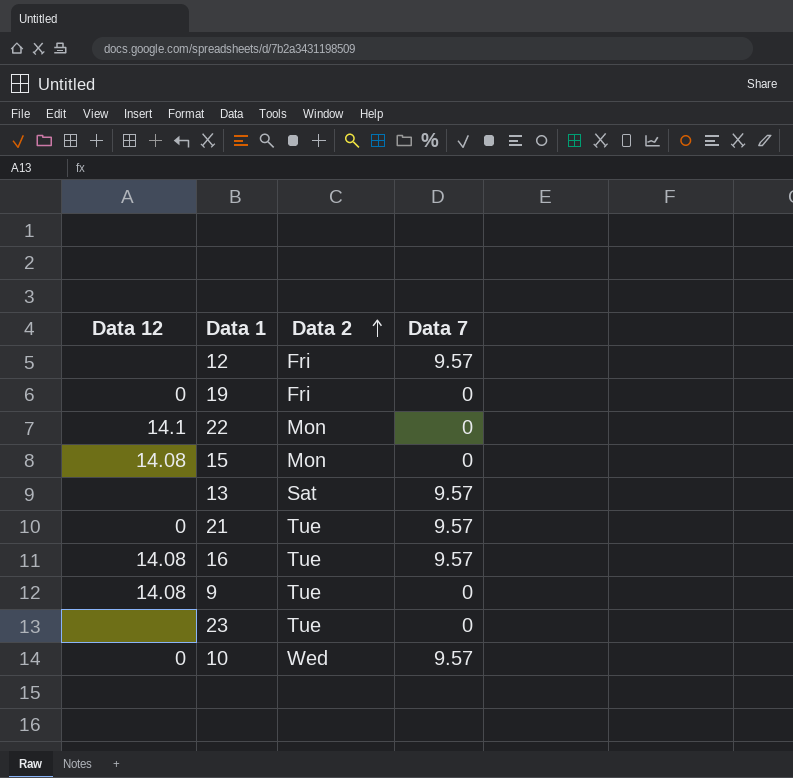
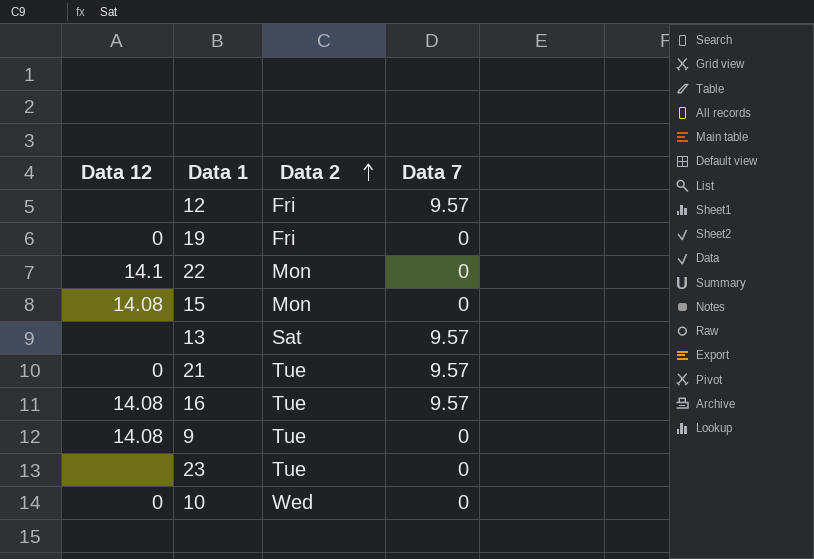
10 | Data 7: 9.57 -> 0

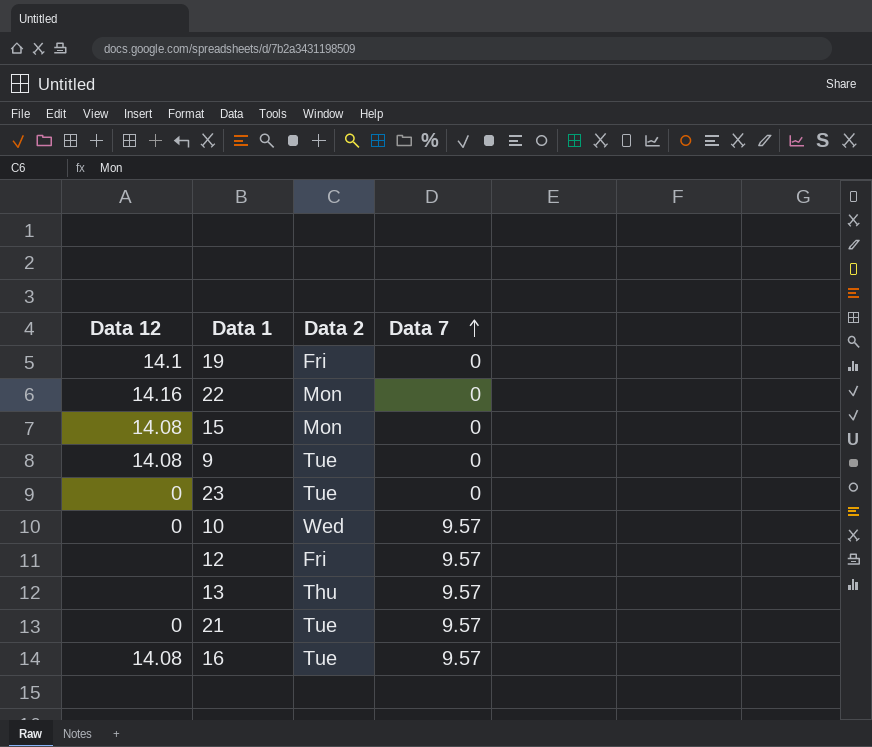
row order: Data 2 ascending -> Data 7 ascending
19 | Data 12: 0 -> 14.1
22 | Data 12: 14.1 -> 14.16
23 | Data 12: none -> 0
10 | Data 7: 0 -> 9.57
13 | Data 2: Sat -> Thu

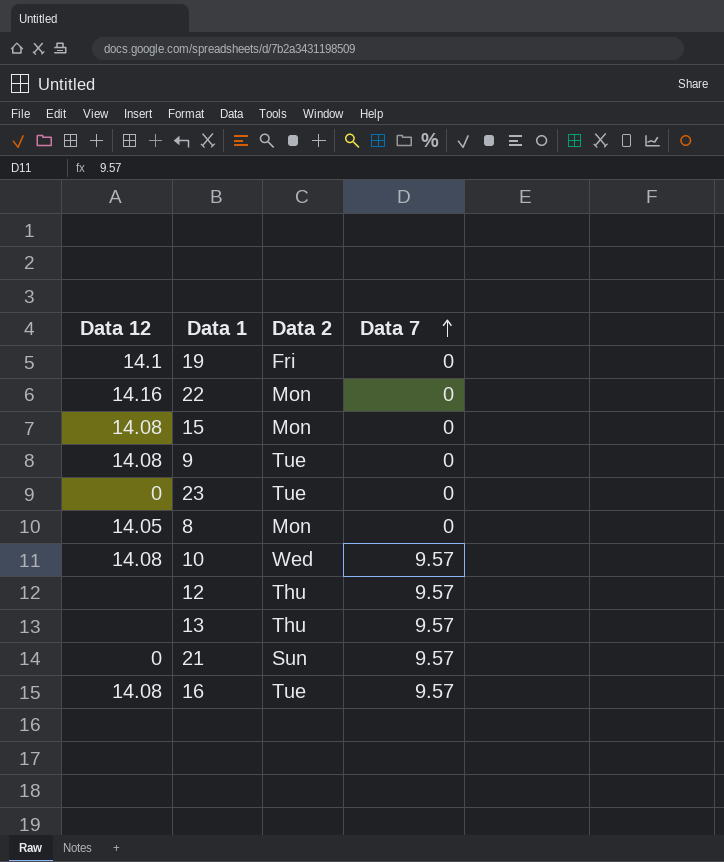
row 8: none -> 14.05 | Mon | 0
10 | Data 12: 0 -> 14.08
12 | Data 2: Fri -> Thu
21 | Data 2: Tue -> Sun

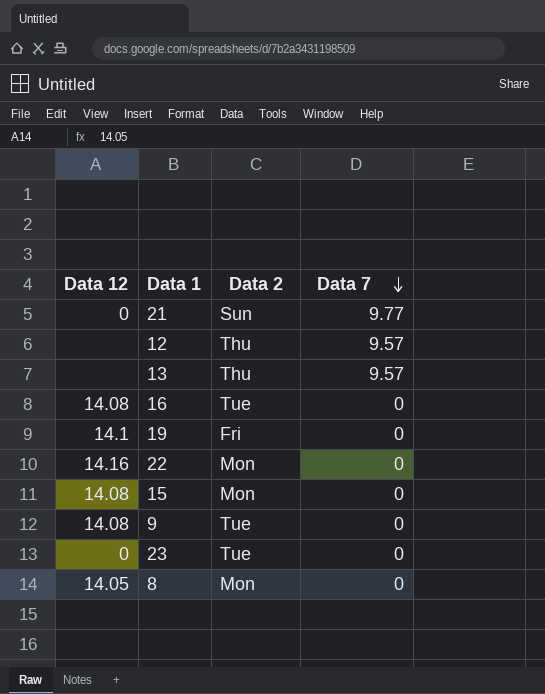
row order: Data 7 ascending -> Data 7 descending
row 10: 14.08 | Wed | 9.57 -> none
21 | Data 7: 9.57 -> 9.77
16 | Data 7: 9.57 -> 0

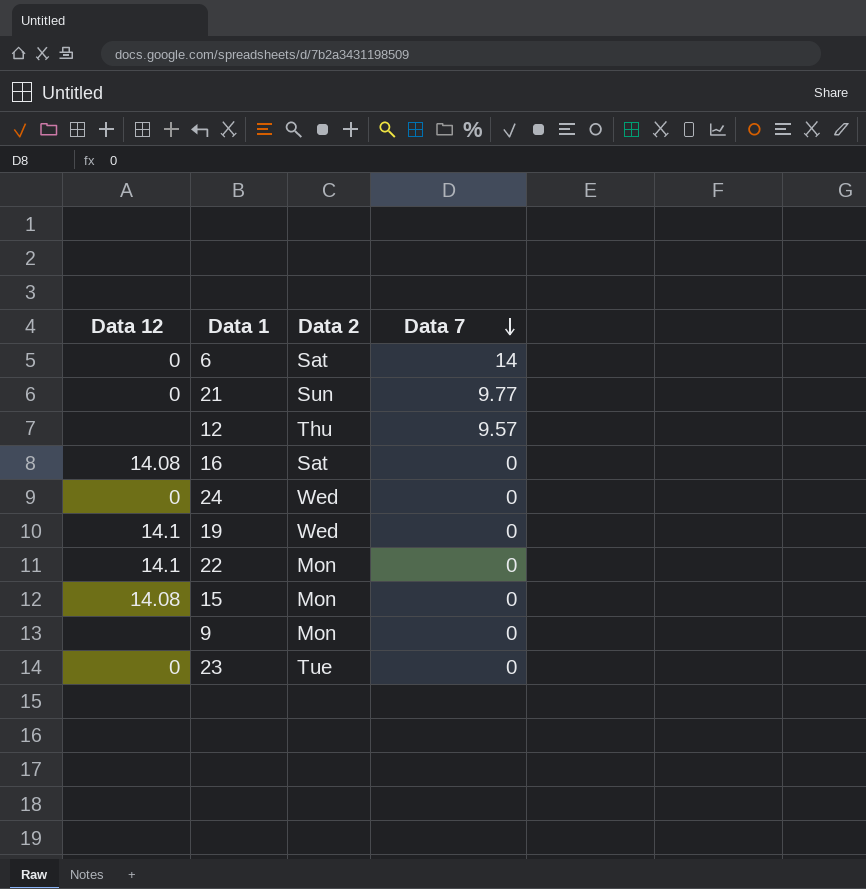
row 13: none | Thu | 9.57 -> none
row 8: 14.05 | Mon | 0 -> none
row 6: none -> 0 | Sat | 14
16 | Data 2: Tue -> Sat
row 24: none -> 0 | Wed | 0
19 | Data 2: Fri -> Wed
22 | Data 12: 14.16 -> 14.1
9 | Data 12: 14.08 -> none
9 | Data 2: Tue -> Mon

